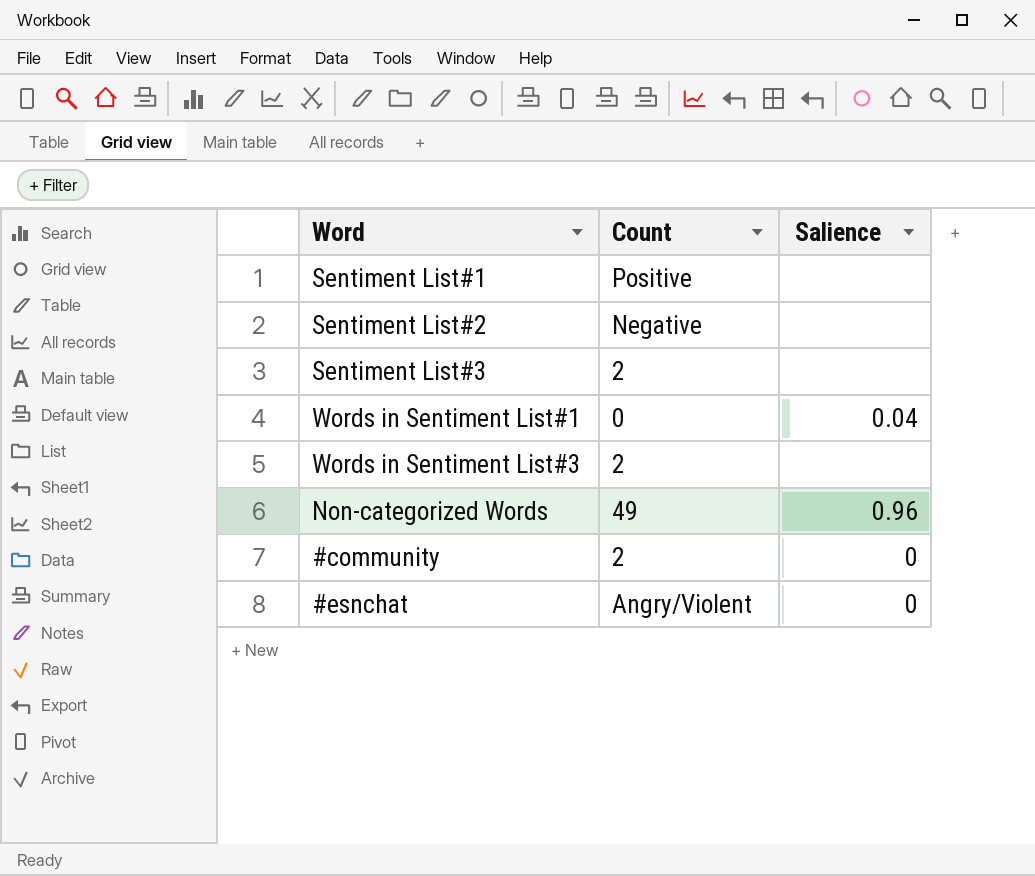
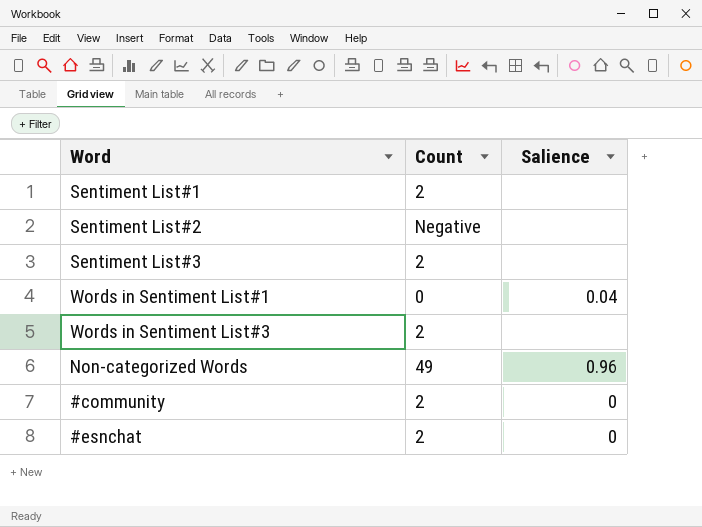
Sentiment List#1 | Count: Positive -> 2
#esnchat | Count: Angry/Violent -> 2

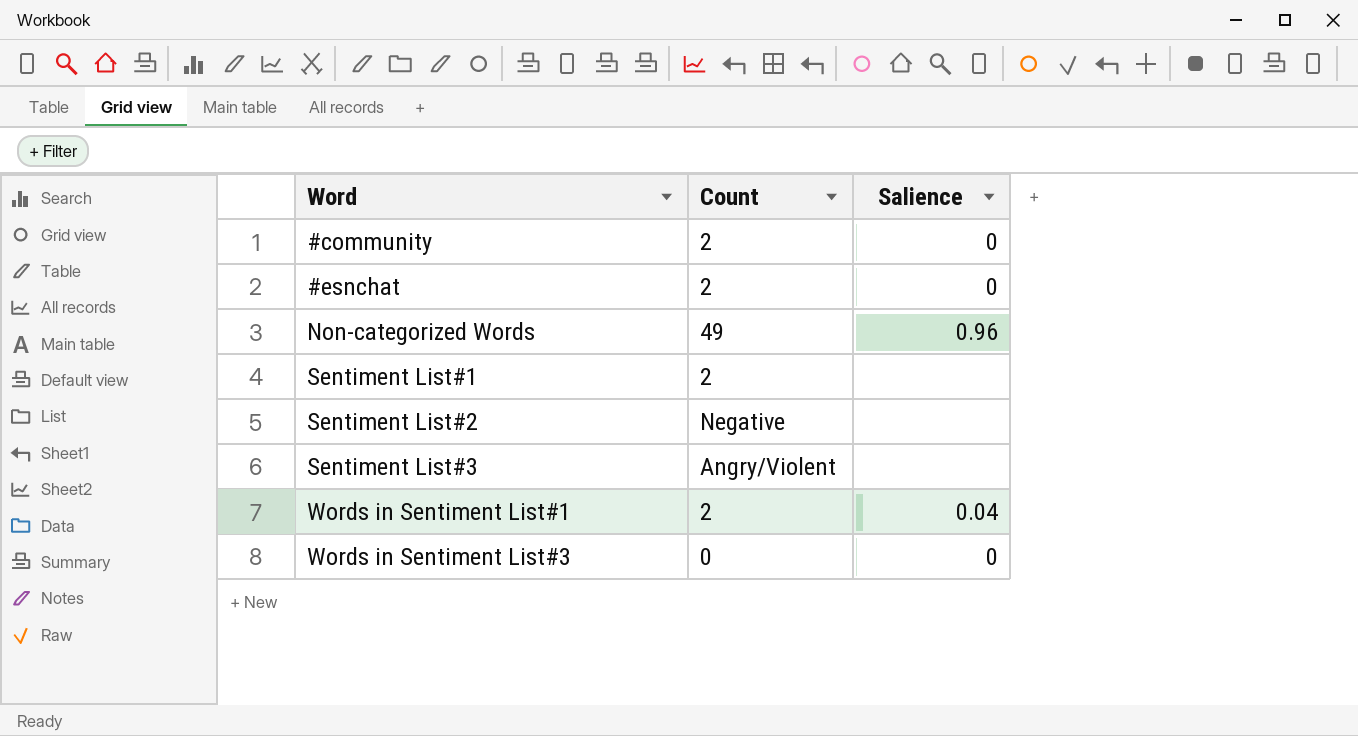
row order: none -> Word ascending
Sentiment List#3 | Count: 2 -> Angry/Violent
Words in Sentiment List#1 | Count: 0 -> 2
Words in Sentiment List#3 | Count: 2 -> 0
Words in Sentiment List#3 | Salience: none -> 0

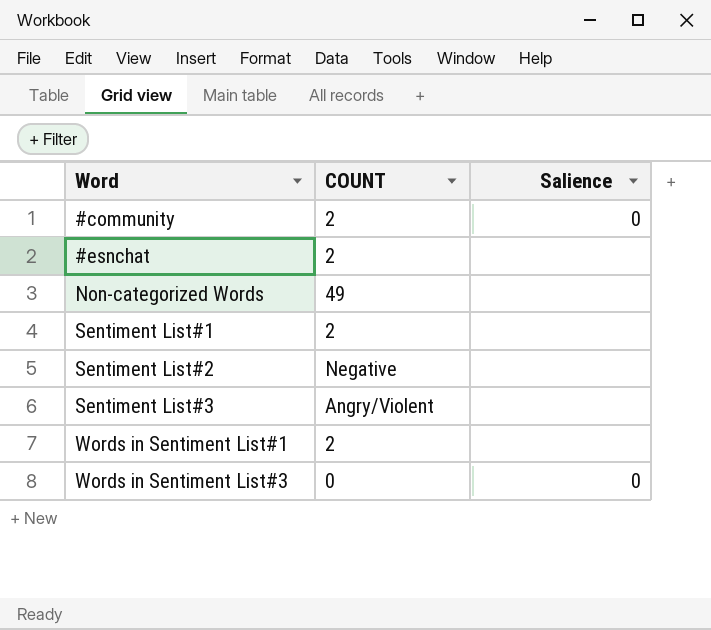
column name: Count -> COUNT
#esnchat | Salience: 0 -> none
Non-categorized Words | Salience: 0.96 -> none
Words in Sentiment List#1 | Salience: 0.04 -> none

